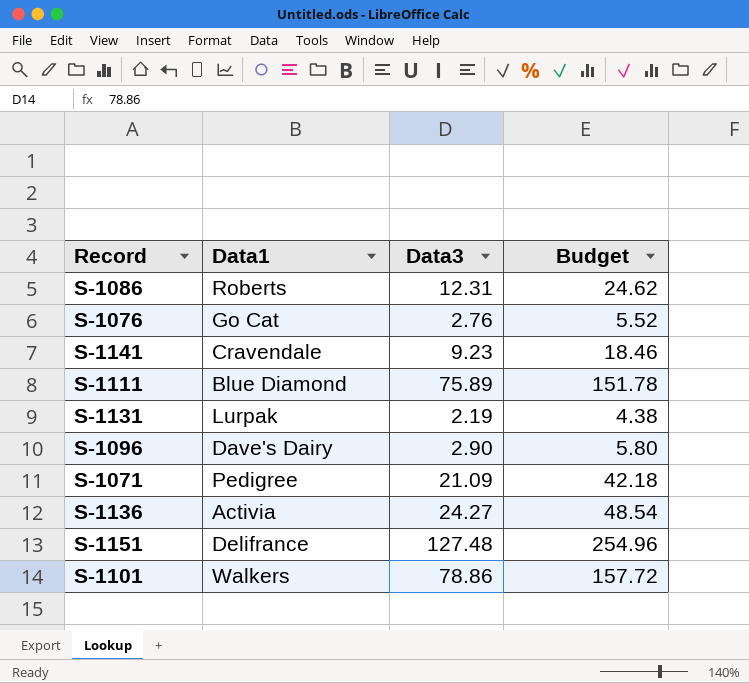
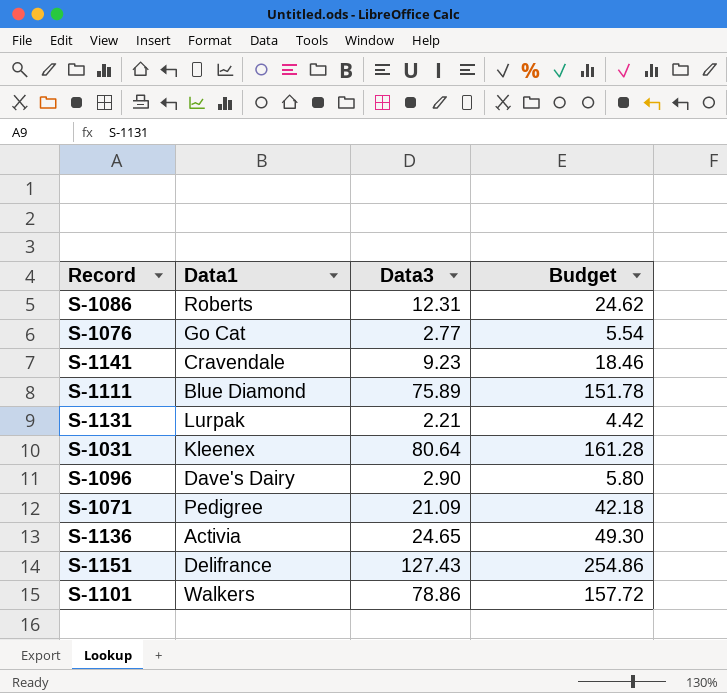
S-1076 | Data3: 2.76 -> 2.77
S-1076 | Budget: 5.52 -> 5.54
S-1131 | Data3: 2.19 -> 2.21
S-1131 | Budget: 4.38 -> 4.42
row S-1031: none -> Kleenex | 80.64 | 161.28
S-1136 | Data3: 24.27 -> 24.65
S-1136 | Budget: 48.54 -> 49.30
S-1151 | Data3: 127.48 -> 127.43
S-1151 | Budget: 254.96 -> 254.86

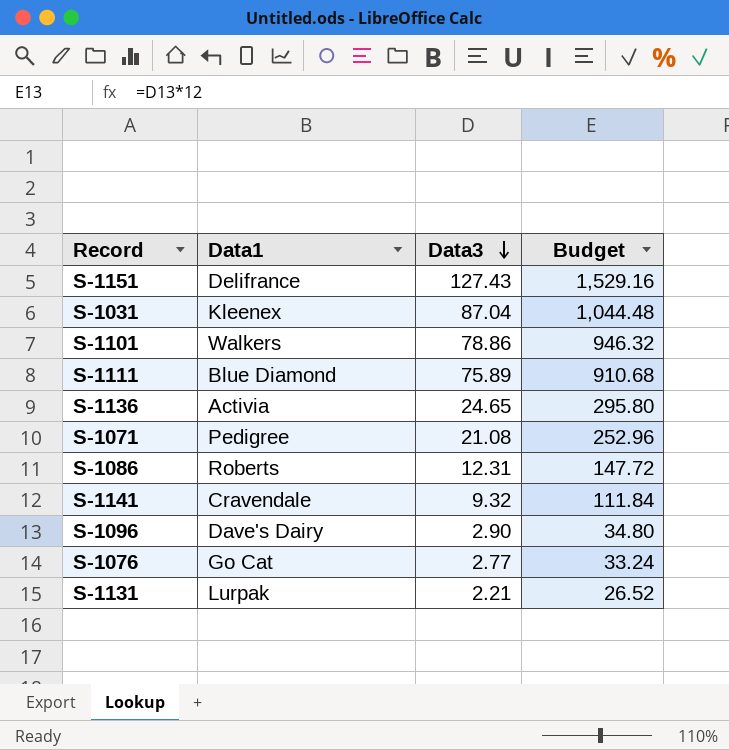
row order: none -> Data3 descending
column Budget | formula: [Data3] * 2 -> [Data3] * 12
S-1031 | Data3: 80.64 -> 87.04
S-1071 | Data3: 21.09 -> 21.08
S-1141 | Data3: 9.23 -> 9.32

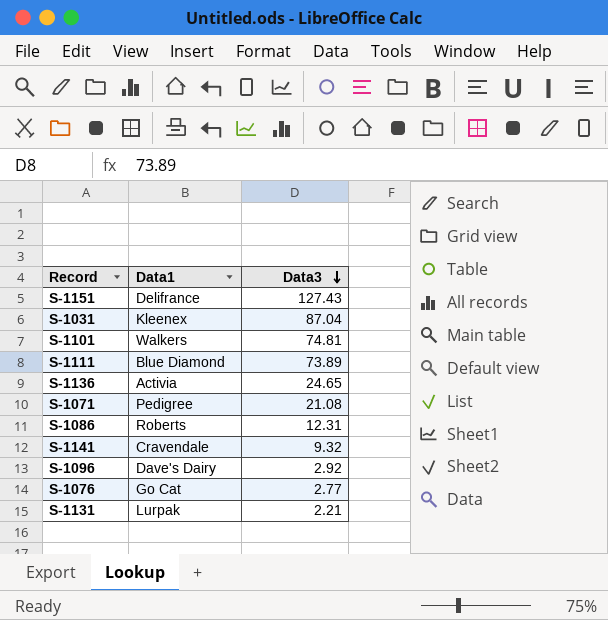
column Budget | formula: [Data3] * 12 -> none
S-1101 | Data3: 78.86 -> 74.81
S-1111 | Data3: 75.89 -> 73.89
S-1096 | Data3: 2.90 -> 2.92

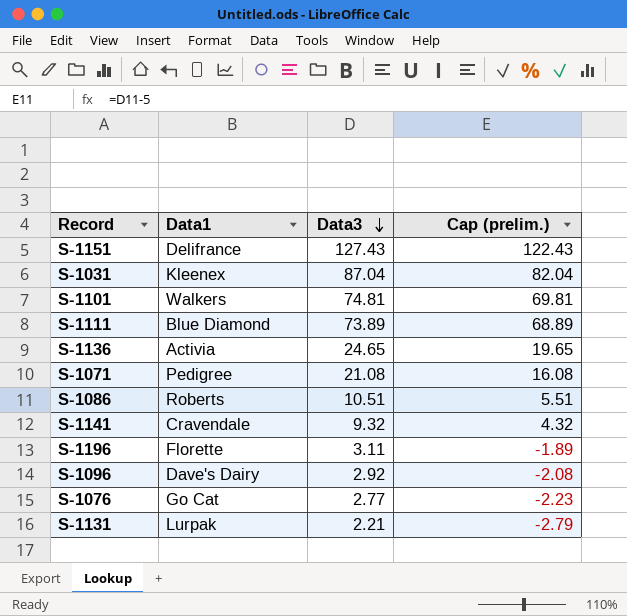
column Cap (prelim.) | formula: none -> [Data3] - 5
S-1086 | Data3: 12.31 -> 10.51
row S-1196: none -> Florette | 3.11 | -1.89

